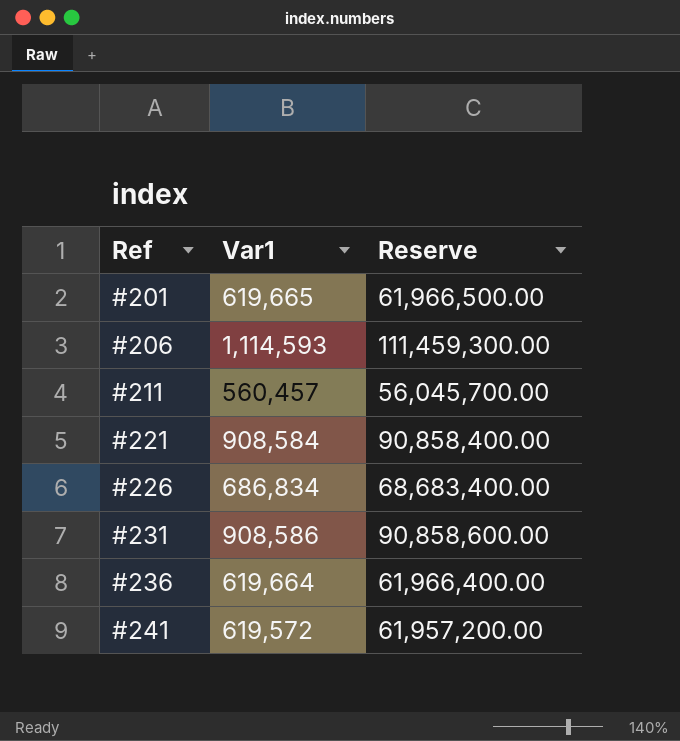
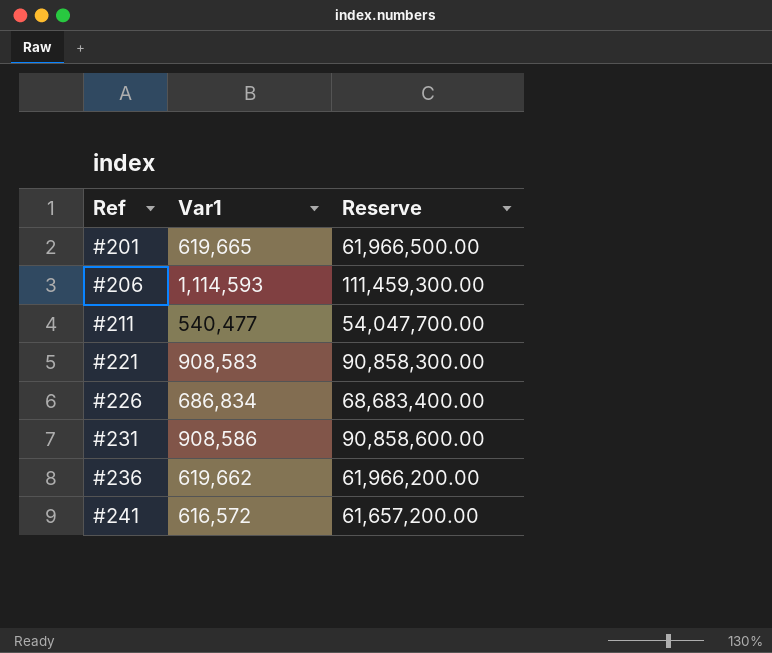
#211 | Var1: 560,457 -> 540,477
#211 | Reserve: 56,045,700.00 -> 54,047,700.00
#221 | Var1: 908,584 -> 908,583
#221 | Reserve: 90,858,400.00 -> 90,858,300.00
#236 | Var1: 619,664 -> 619,662
#236 | Reserve: 61,966,400.00 -> 61,966,200.00
#241 | Var1: 619,572 -> 616,572
#241 | Reserve: 61,957,200.00 -> 61,657,200.00

